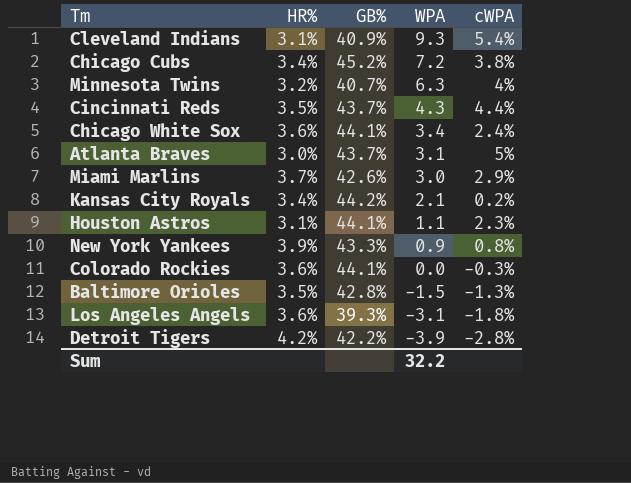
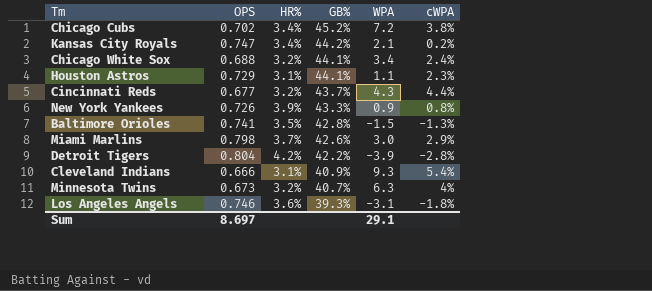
row order: WPA descending -> GB% descending
column OPS | position: none -> 2
row Atlanta Braves: 3.0% | 43.7% | 3.1 | 5% -> none
row Colorado Rockies: 3.6% | 44.1% | 0.0 | -0.3% -> none
Chicago White Sox | HR%: 3.6% -> 3.2%
Cincinnati Reds | HR%: 3.5% -> 3.2%
Sum | WPA: 32.2 -> 29.1

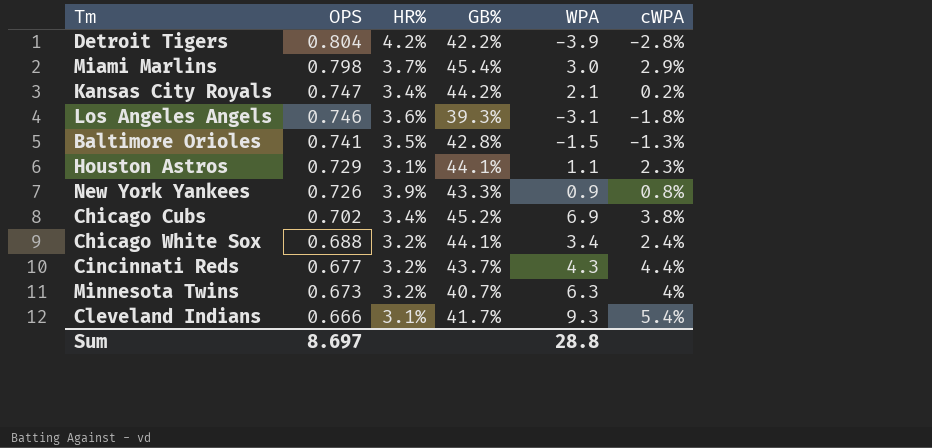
row order: GB% descending -> OPS descending
Miami Marlins | GB%: 42.6% -> 45.4%
Chicago Cubs | WPA: 7.2 -> 6.9
Cleveland Indians | GB%: 40.9% -> 41.7%
Sum | WPA: 29.1 -> 28.8

